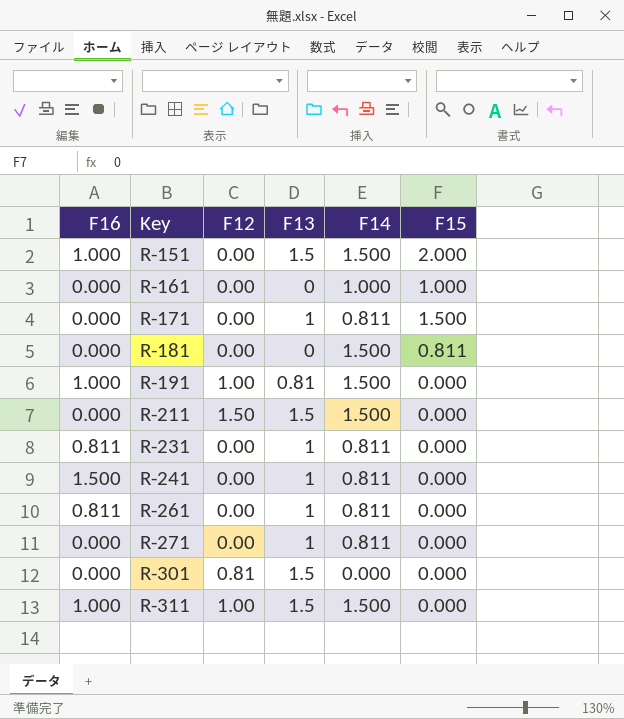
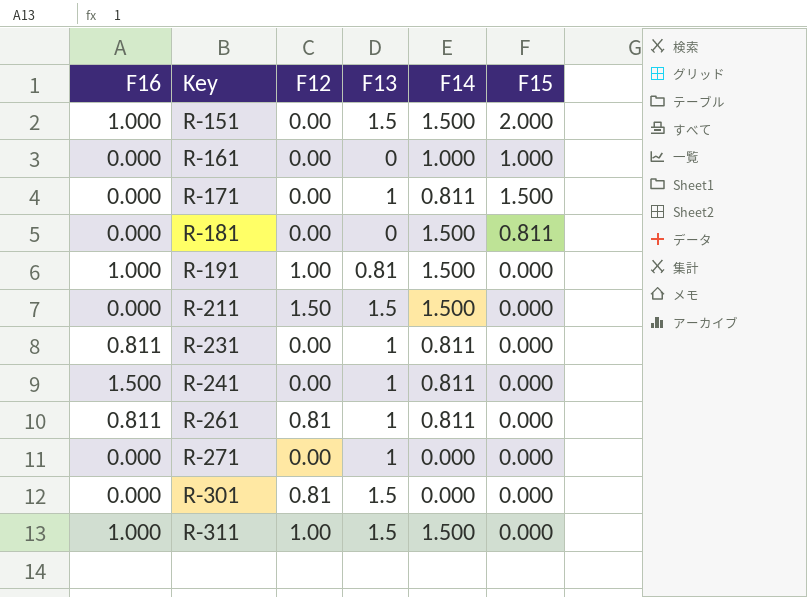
R-261 | F12: 0.00 -> 0.81
R-271 | F14: 0.811 -> 0.000

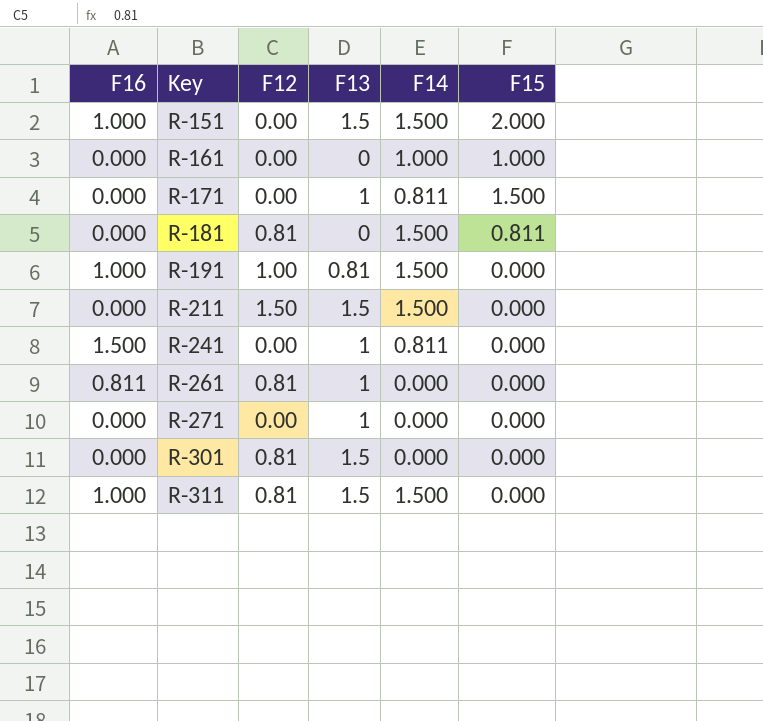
row R-231: 0.811 | 0.00 | 1 | 0.811 | 0.000 -> none
R-181 | F12: 0.00 -> 0.81
R-261 | F14: 0.811 -> 0.000
R-311 | F12: 1.00 -> 0.81

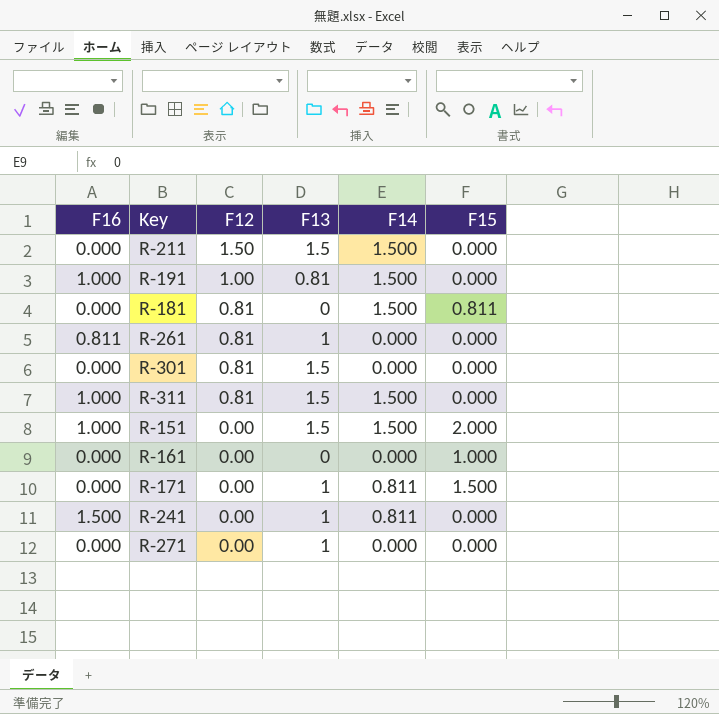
row order: Key ascending -> F12 descending
R-161 | F14: 1.000 -> 0.000

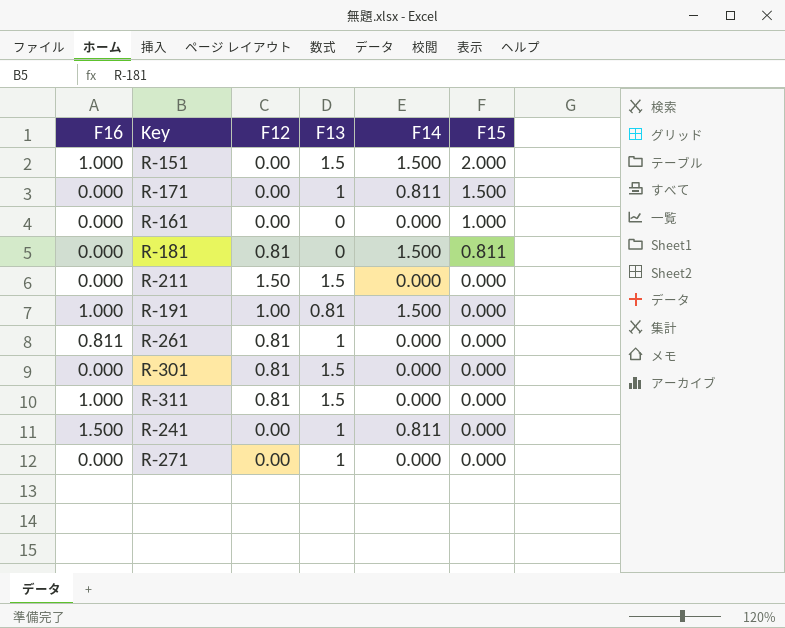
row order: F12 descending -> F15 descending
R-211 | F14: 1.500 -> 0.000
R-311 | F14: 1.500 -> 0.000

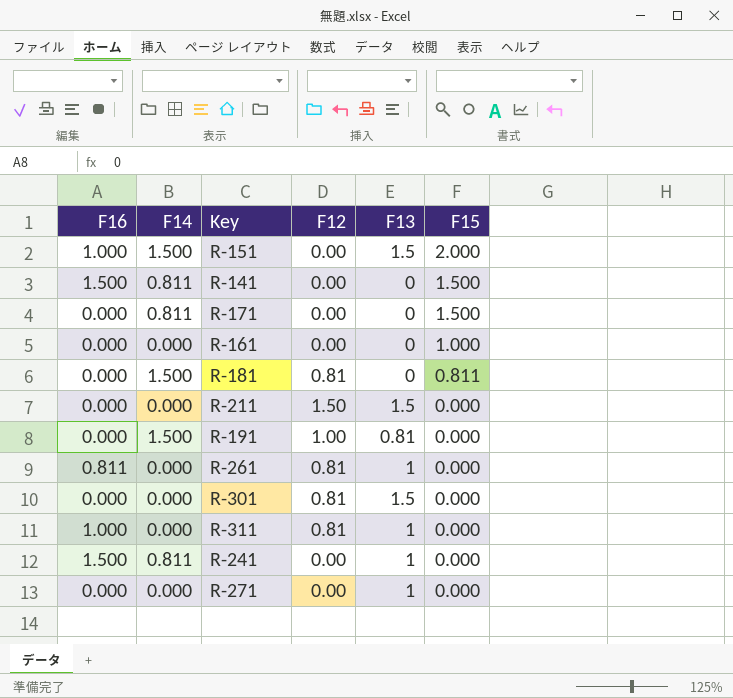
column F14 | position: 5 -> 2
row R-141: none -> 1.500 | 0.811 | 0.00 | 0 | 1.500
R-171 | F13: 1 -> 0
R-191 | F16: 1.000 -> 0.000
R-311 | F13: 1.5 -> 1

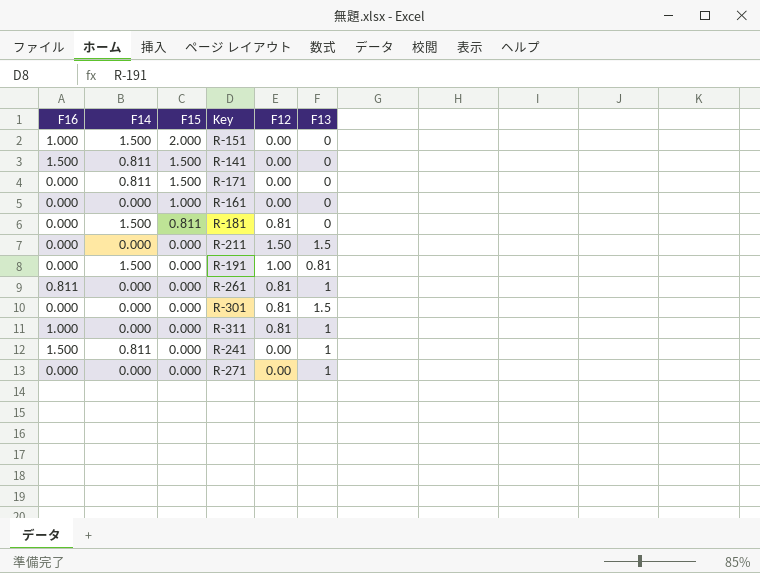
column F15 | position: 6 -> 3
R-151 | F13: 1.5 -> 0

